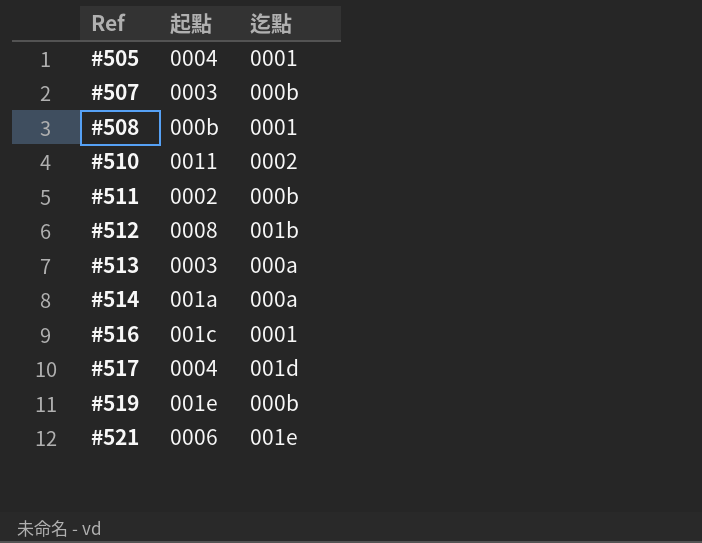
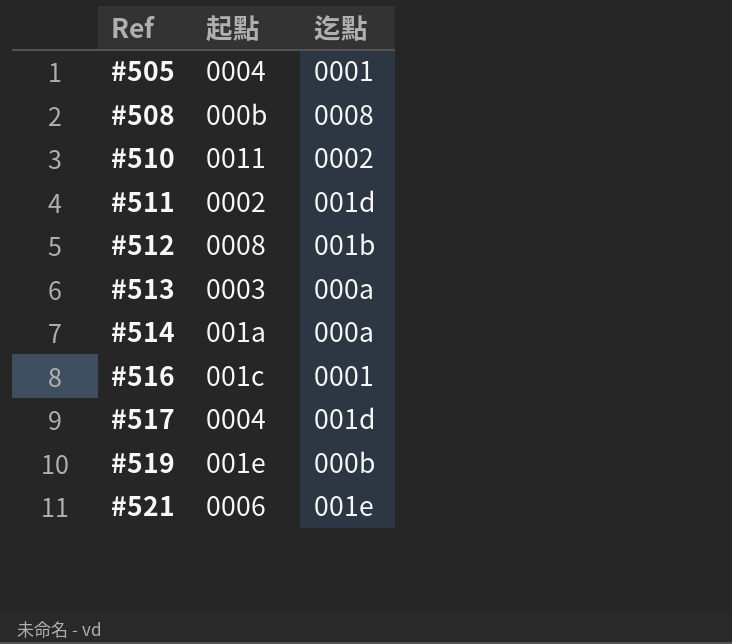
row #507: 0003 | 000b -> none
#508 | 迄點: 0001 -> 0008
#511 | 迄點: 000b -> 001d

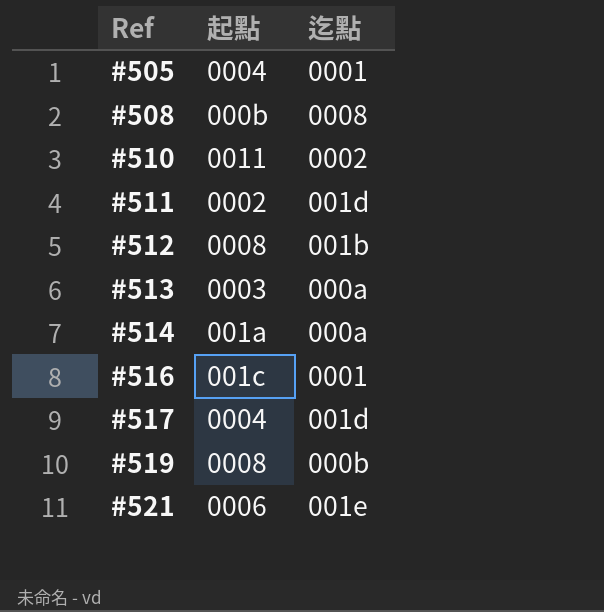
#519 | 起點: 001e -> 0008

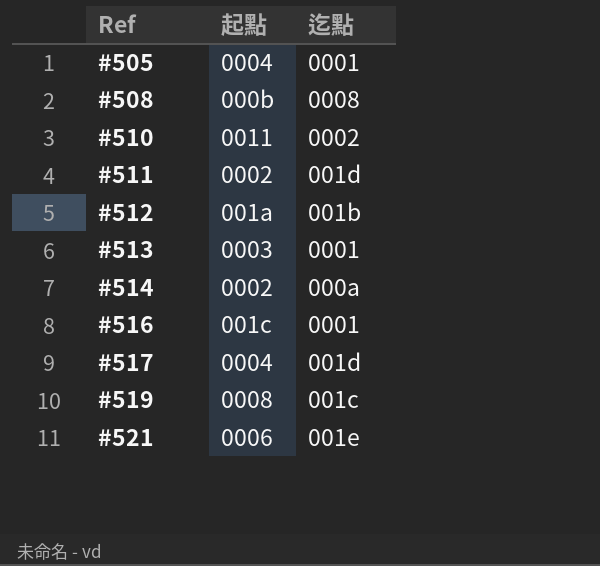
#512 | 起點: 0008 -> 001a
#513 | 迄點: 000a -> 0001
#514 | 起點: 001a -> 0002
#519 | 迄點: 000b -> 001c

